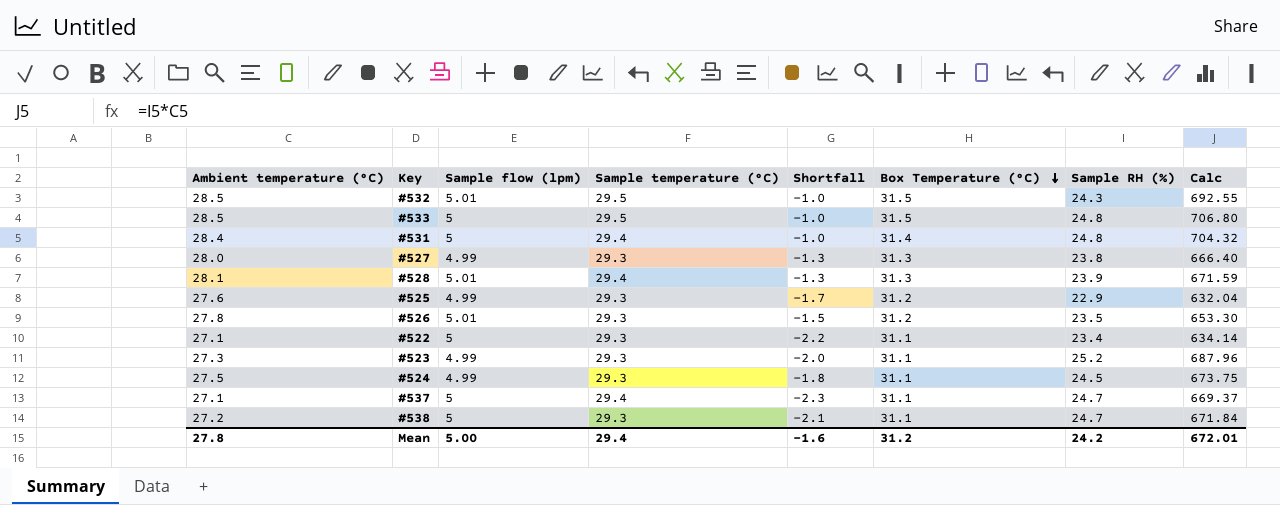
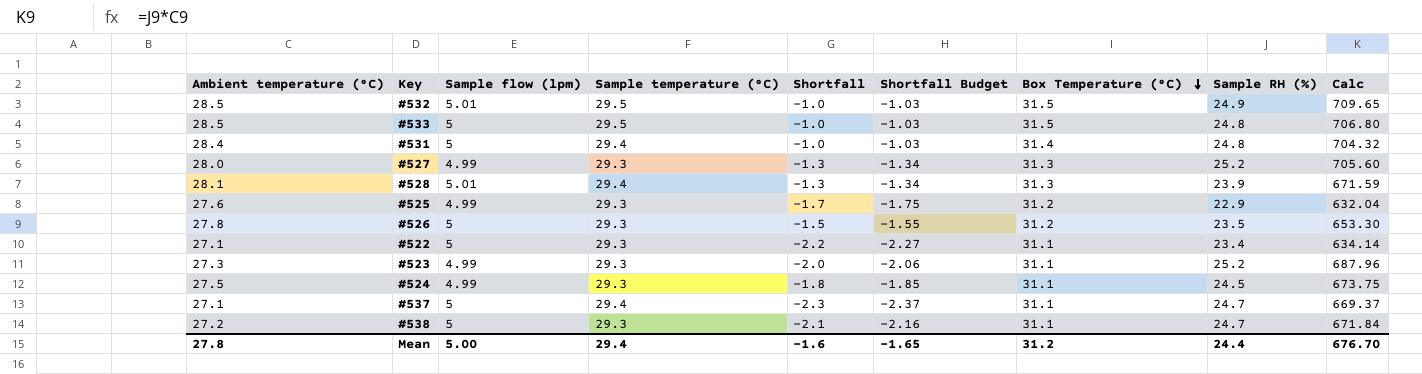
column Shortfall Budget | formula: none -> [Shortfall] * 1.03
#532 | Sample RH (%): 24.3 -> 24.9
#532 | Calc: 692.55 -> 709.65
#527 | Sample RH (%): 23.8 -> 25.2
#527 | Calc: 666.40 -> 705.60
#526 | Sample flow (lpm): 5.01 -> 5
Mean | Sample RH (%): 24.2 -> 24.4
Mean | Calc: 672.01 -> 676.70

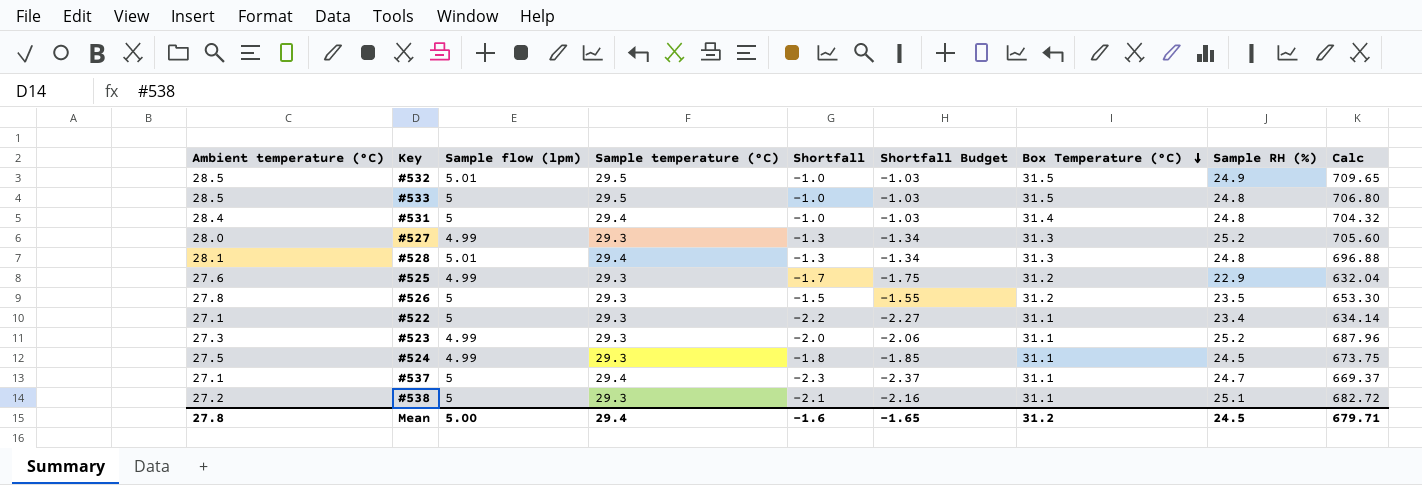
#528 | Sample RH (%): 23.9 -> 24.8
#528 | Calc: 671.59 -> 696.88
#538 | Sample RH (%): 24.7 -> 25.1
#538 | Calc: 671.84 -> 682.72
Mean | Sample RH (%): 24.4 -> 24.5
Mean | Calc: 676.70 -> 679.71

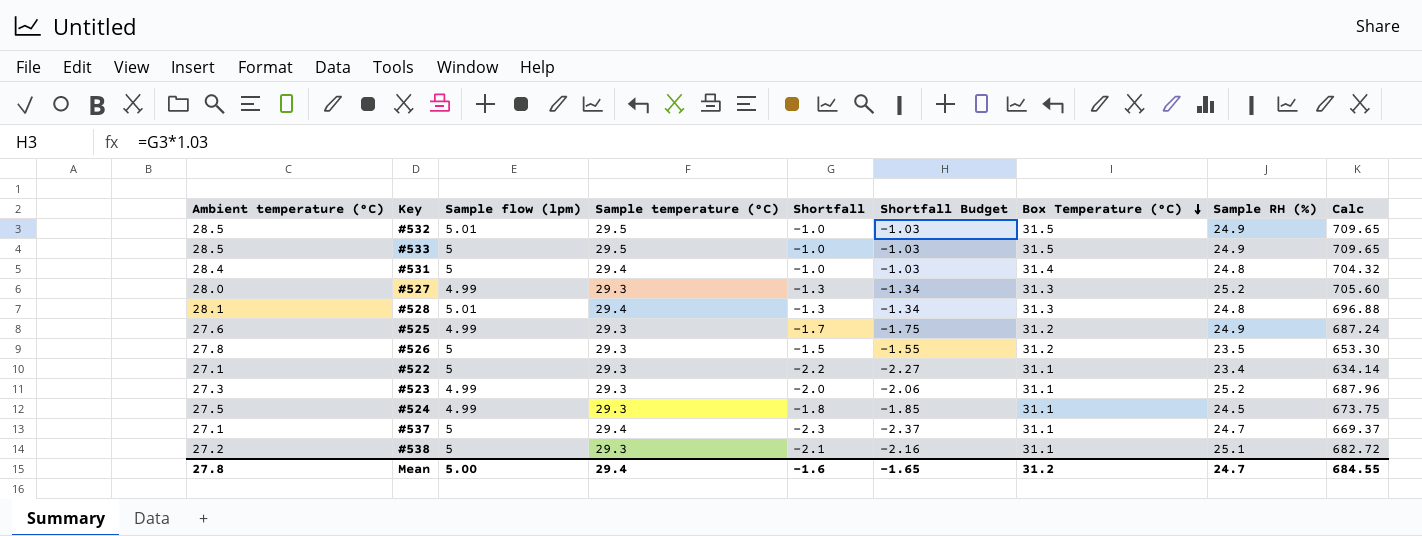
#533 | Sample RH (%): 24.8 -> 24.9
#533 | Calc: 706.80 -> 709.65
#525 | Sample RH (%): 22.9 -> 24.9
#525 | Calc: 632.04 -> 687.24
Mean | Sample RH (%): 24.5 -> 24.7
Mean | Calc: 679.71 -> 684.55

